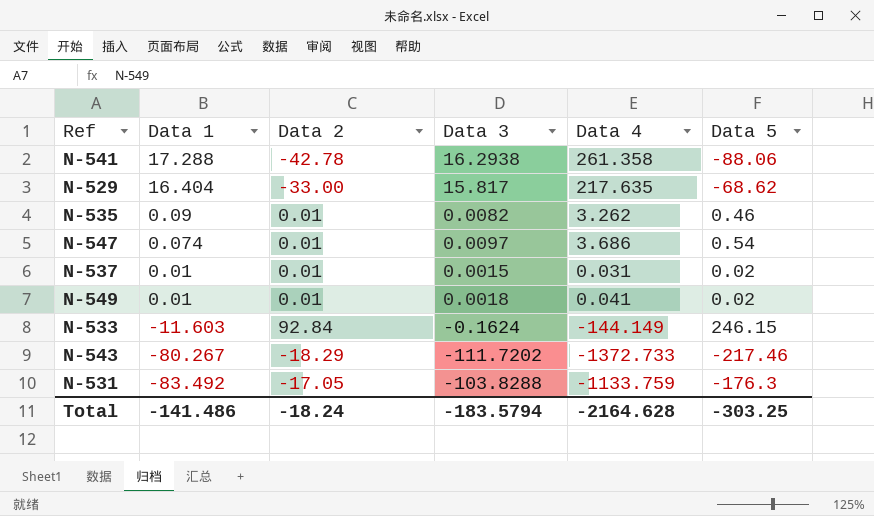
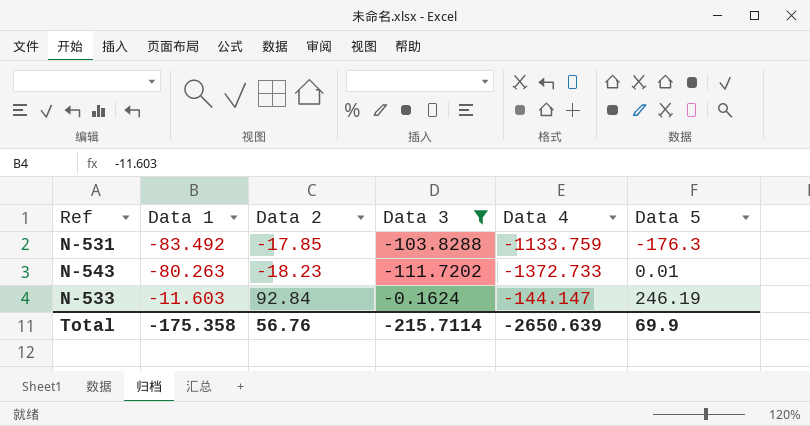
filter: none -> Data 3 <= -0.1624
row order: Data 1 descending -> Data 1 ascending
N-531 | Data 2: -17.05 -> -17.85
N-543 | Data 1: -80.267 -> -80.263
N-543 | Data 2: -18.29 -> -18.23
N-543 | Data 5: -217.46 -> 0.01
N-533 | Data 4: -144.149 -> -144.147
N-533 | Data 5: 246.15 -> 246.19
Total | Data 1: -141.486 -> -175.358
Total | Data 2: -18.24 -> 56.76
Total | Data 3: -183.5794 -> -215.7114
Total | Data 4: -2164.628 -> -2650.639
Total | Data 5: -303.25 -> 69.9

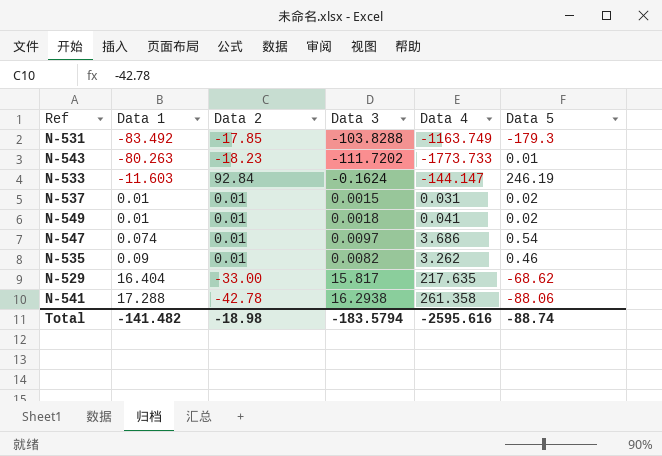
filter: Data 3 <= -0.1624 -> none
N-531 | Data 4: -1133.759 -> -1163.749
N-531 | Data 5: -176.3 -> -179.3
N-543 | Data 4: -1372.733 -> -1773.733
Total | Data 1: -175.358 -> -141.482
Total | Data 2: 56.76 -> -18.98
Total | Data 3: -215.7114 -> -183.5794
Total | Data 4: -2650.639 -> -2595.616
Total | Data 5: 69.9 -> -88.74

